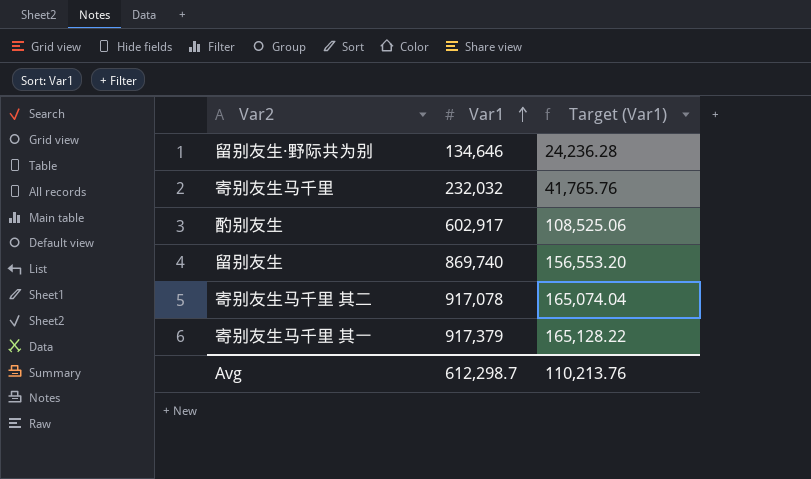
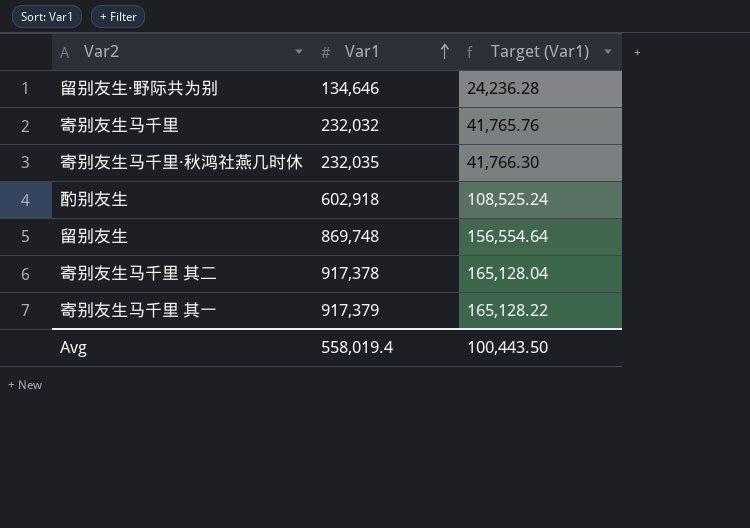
row 寄别友生马千里·秋鸿社燕几时休: none -> 232,035 | 41,766.30
酌别友生 | Var1: 602,917 -> 602,918
酌别友生 | Target (Var1): 108,525.06 -> 108,525.24
留别友生 | Var1: 869,740 -> 869,748
留别友生 | Target (Var1): 156,553.20 -> 156,554.64
寄别友生马千里 其二 | Var1: 917,078 -> 917,378
寄别友生马千里 其二 | Target (Var1): 165,074.04 -> 165,128.04
Avg | Var1: 612,298.7 -> 558,019.4
Avg | Target (Var1): 110,213.76 -> 100,443.50

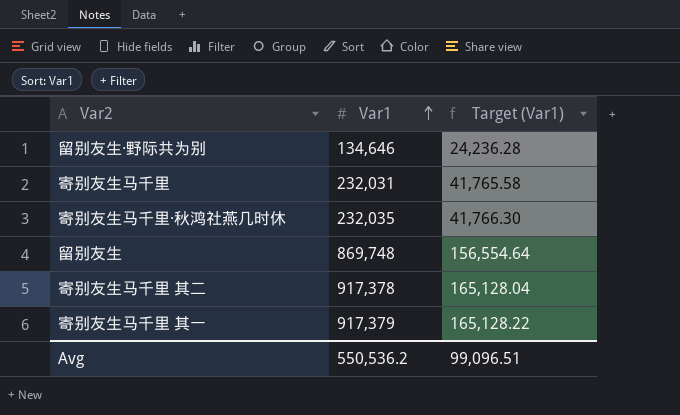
row 酌别友生: 602,918 | 108,525.24 -> none
寄别友生马千里 | Var1: 232,032 -> 232,031
寄别友生马千里 | Target (Var1): 41,765.76 -> 41,765.58
Avg | Var1: 558,019.4 -> 550,536.2
Avg | Target (Var1): 100,443.50 -> 99,096.51

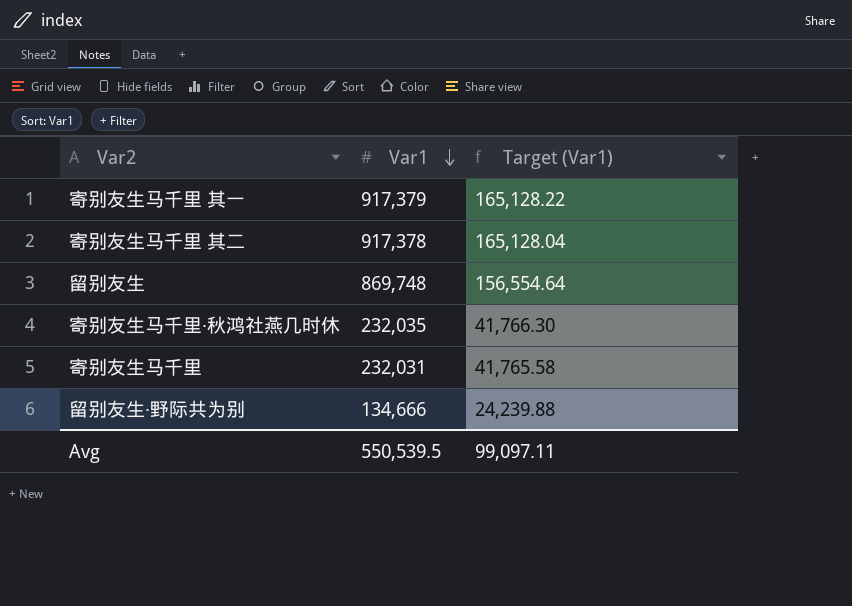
row order: Var1 ascending -> Var1 descending
留别友生·野际共为别 | Var1: 134,646 -> 134,666
留别友生·野际共为别 | Target (Var1): 24,236.28 -> 24,239.88
Avg | Var1: 550,536.2 -> 550,539.5
Avg | Target (Var1): 99,096.51 -> 99,097.11

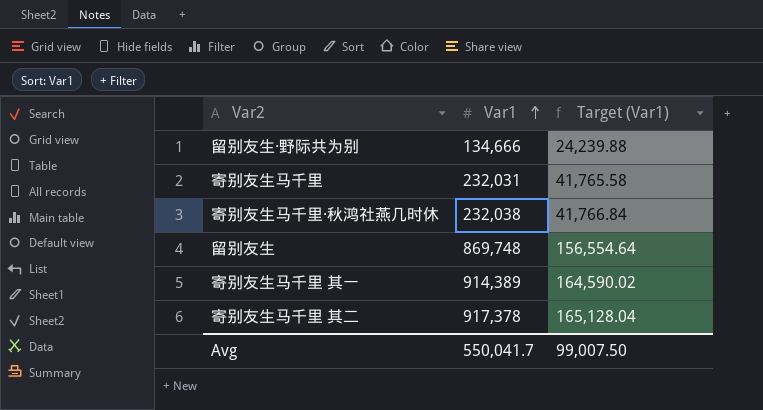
row order: Var1 descending -> Var1 ascending
寄别友生马千里·秋鸿社燕几时休 | Var1: 232,035 -> 232,038
寄别友生马千里·秋鸿社燕几时休 | Target (Var1): 41,766.30 -> 41,766.84
寄别友生马千里 其一 | Var1: 917,379 -> 914,389
寄别友生马千里 其一 | Target (Var1): 165,128.22 -> 164,590.02
Avg | Var1: 550,539.5 -> 550,041.7
Avg | Target (Var1): 99,097.11 -> 99,007.50

